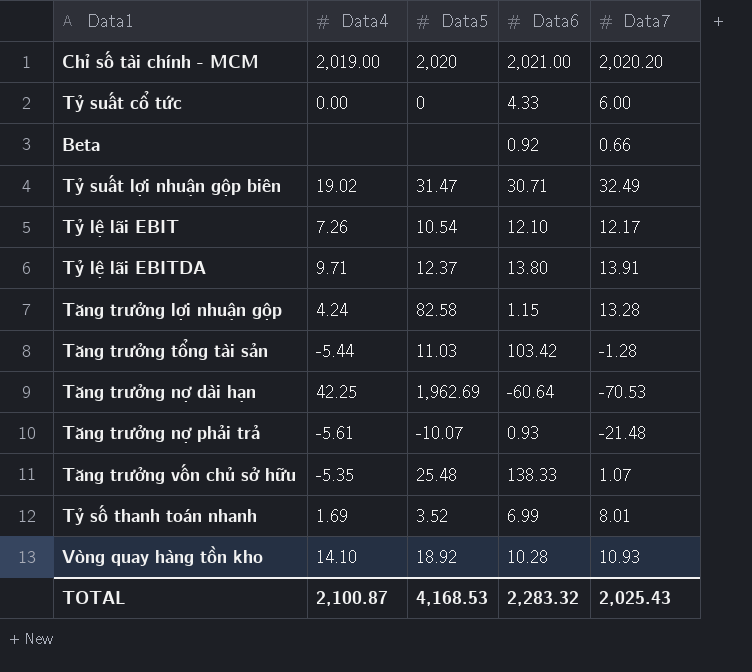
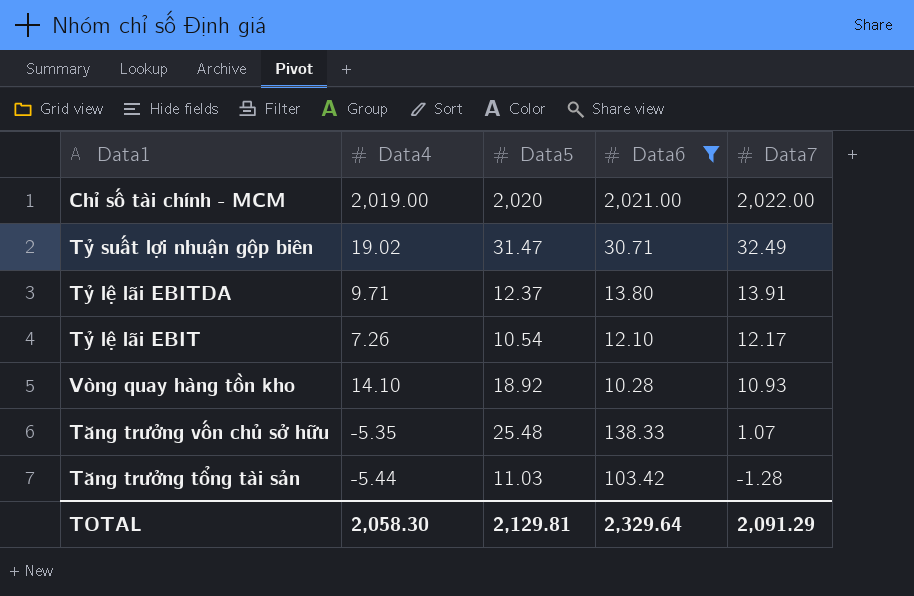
filter: none -> Data6 >= 10.28
row order: none -> Data7 descending
Chỉ số tài chính - MCM | Data7: 2,020.20 -> 2,022.00
TOTAL | Data4: 2,100.87 -> 2,058.30
TOTAL | Data5: 4,168.53 -> 2,129.81
TOTAL | Data6: 2,283.32 -> 2,329.64
TOTAL | Data7: 2,025.43 -> 2,091.29

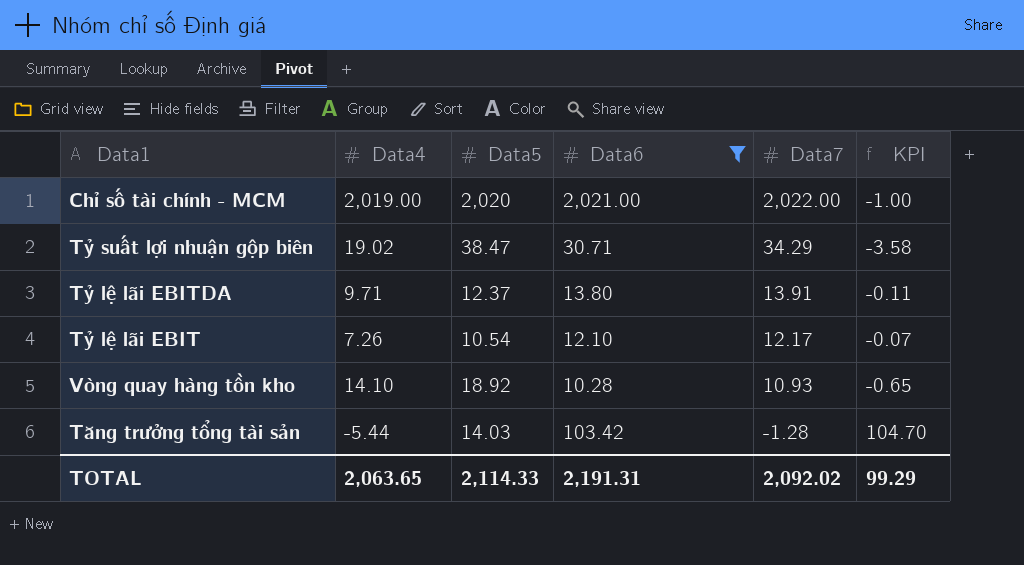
column KPI | formula: none -> [Data6] - [Data7]
row Tăng trưởng vốn chủ sở hữu: -5.35 | 25.48 | 138.33 | 1.07 -> none
Tỷ suất lợi nhuận gộp biên | Data5: 31.47 -> 38.47
Tỷ suất lợi nhuận gộp biên | Data7: 32.49 -> 34.29
Tăng trưởng tổng tài sản | Data5: 11.03 -> 14.03
TOTAL | Data4: 2,058.30 -> 2,063.65
TOTAL | Data5: 2,129.81 -> 2,114.33
TOTAL | Data6: 2,329.64 -> 2,191.31
TOTAL | Data7: 2,091.29 -> 2,092.02

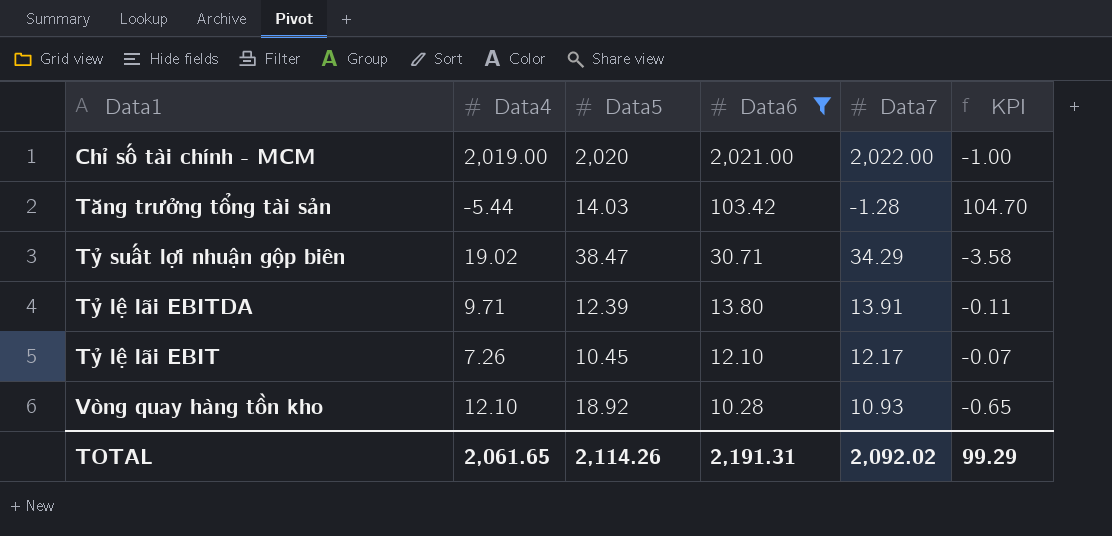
row order: Data7 descending -> Data6 descending
Tỷ lệ lãi EBITDA | Data5: 12.37 -> 12.39
Tỷ lệ lãi EBIT | Data5: 10.54 -> 10.45
Vòng quay hàng tồn kho | Data4: 14.10 -> 12.10
TOTAL | Data4: 2,063.65 -> 2,061.65
TOTAL | Data5: 2,114.33 -> 2,114.26

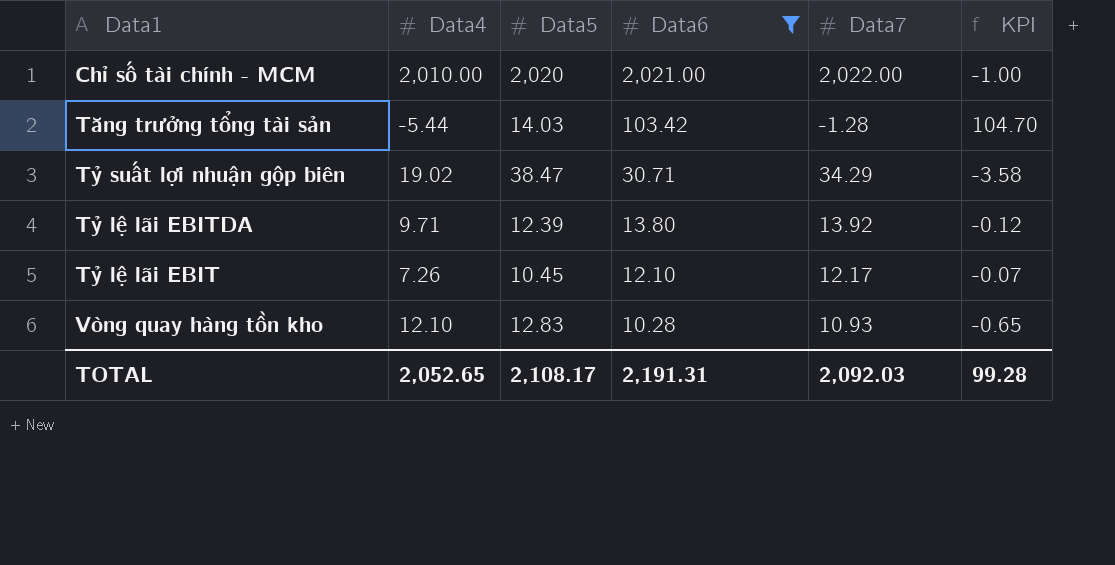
Chỉ số tài chính - MCM | Data4: 2,019.00 -> 2,010.00
Tỷ lệ lãi EBITDA | Data7: 13.91 -> 13.92
Tỷ lệ lãi EBITDA | KPI: -0.11 -> -0.12
Vòng quay hàng tồn kho | Data5: 18.92 -> 12.83
TOTAL | Data4: 2,061.65 -> 2,052.65
TOTAL | Data5: 2,114.26 -> 2,108.17
TOTAL | Data7: 2,092.02 -> 2,092.03
TOTAL | KPI: 99.29 -> 99.28

